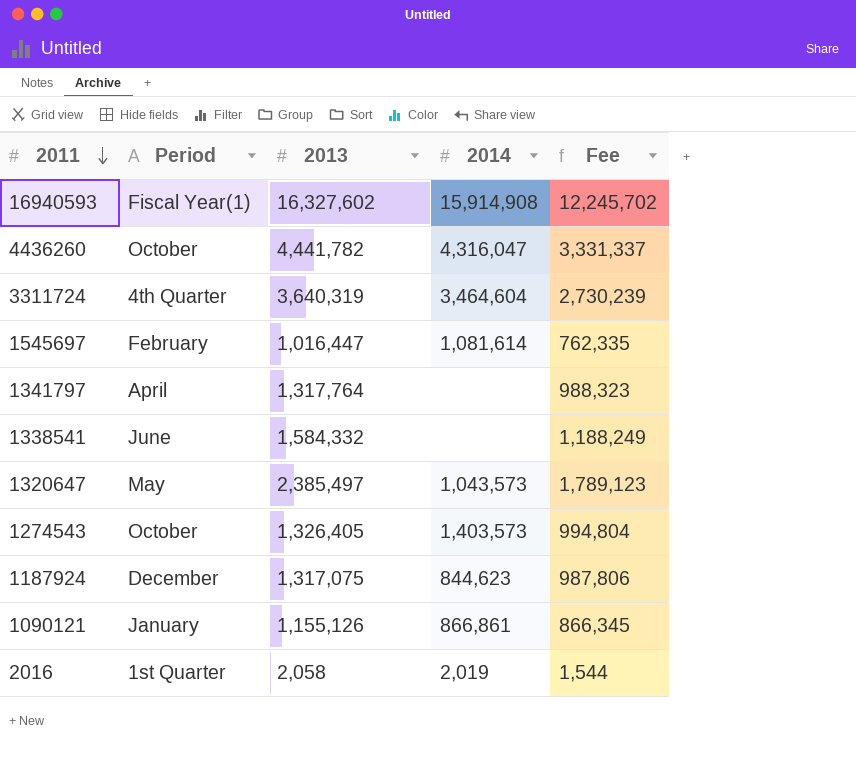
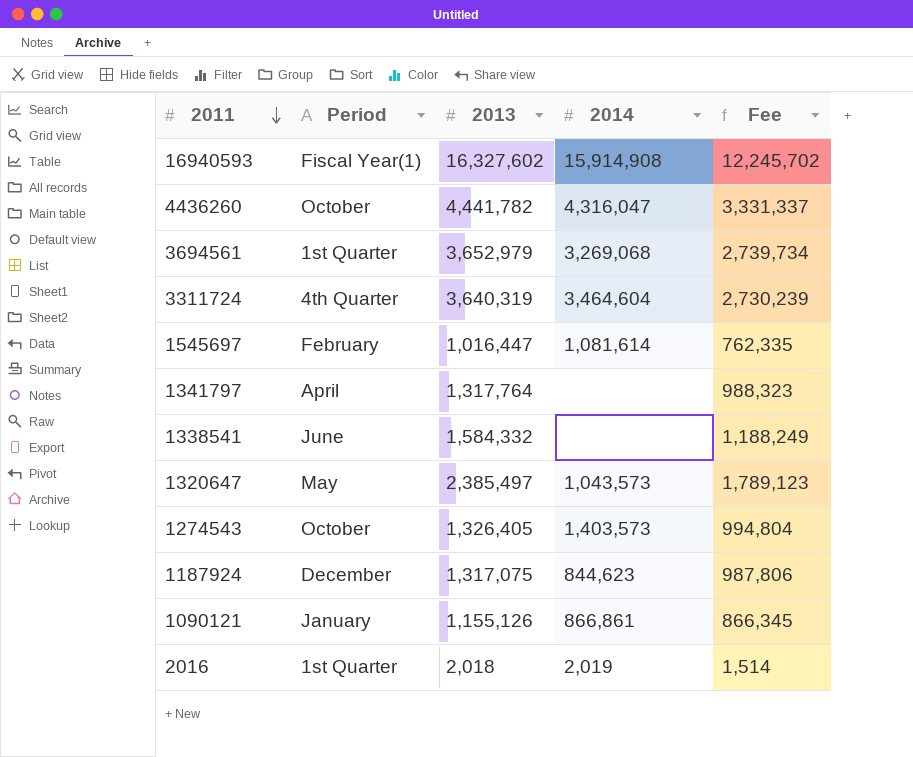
row 3694561: none -> 1st Quarter | 3,652,979 | 3,269,068 | 2,739,734
2016 | 2013: 2,058 -> 2,018
2016 | Fee: 1,544 -> 1,514

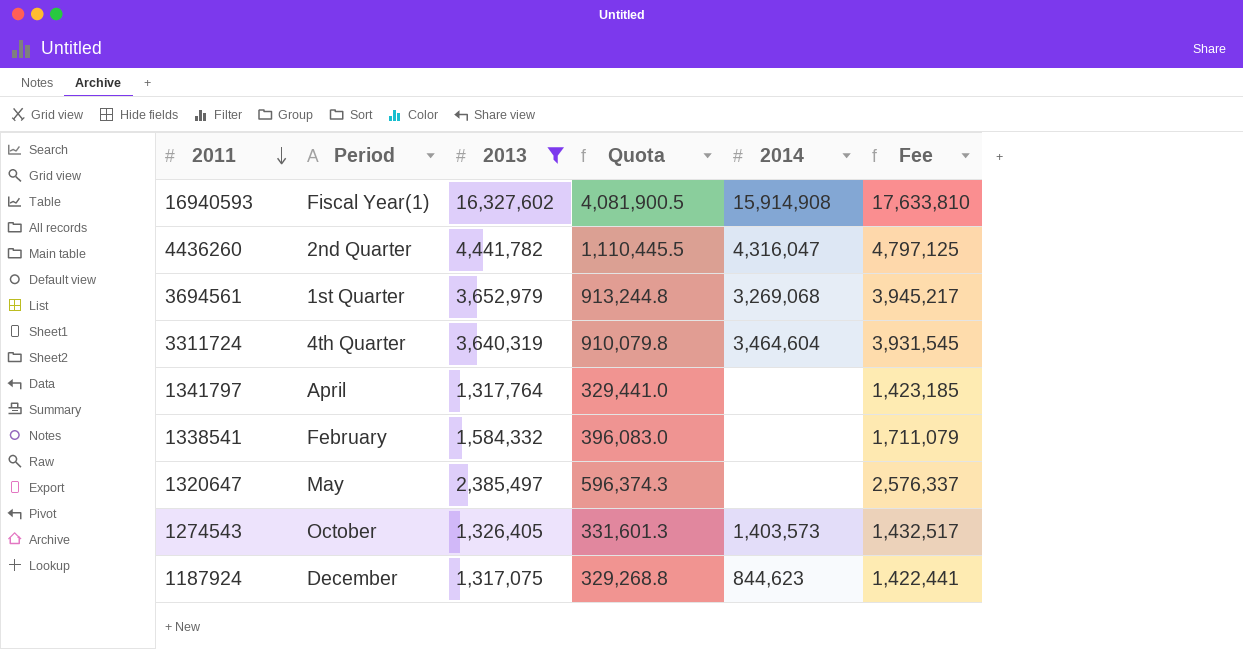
filter: none -> 2013 >= 1,317,075
column Quota | formula: none -> [2013] * 0.25
column Fee | formula: [2013] * 0.75 -> [2013] * 1.08
4436260 | Period: October -> 2nd Quarter
1338541 | Period: June -> February
1320647 | 2014: 1,043,573 -> none

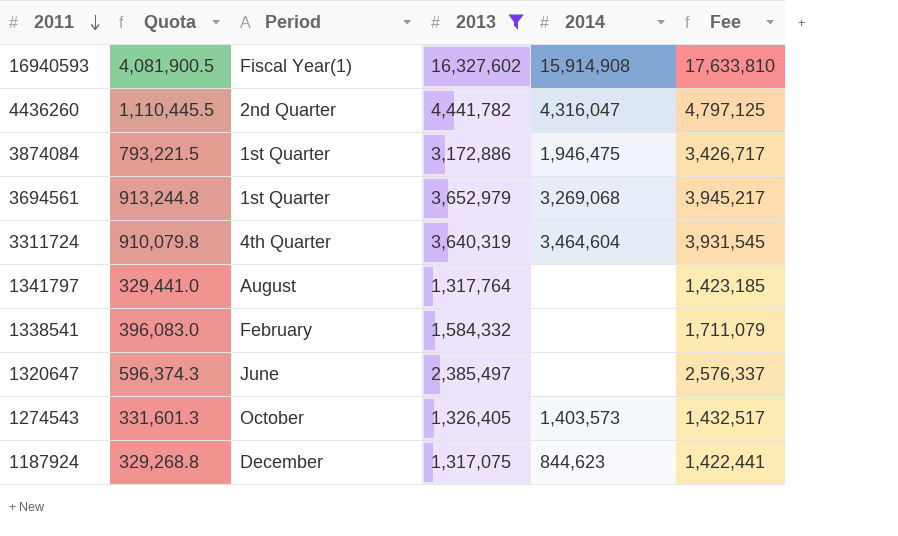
column Quota | position: 4 -> 2
row 3874084: none -> 793,221.5 | 1st Quarter | 3,172,886 | 1,946,475 | 3,426,717
1341797 | Period: April -> August
1320647 | Period: May -> June

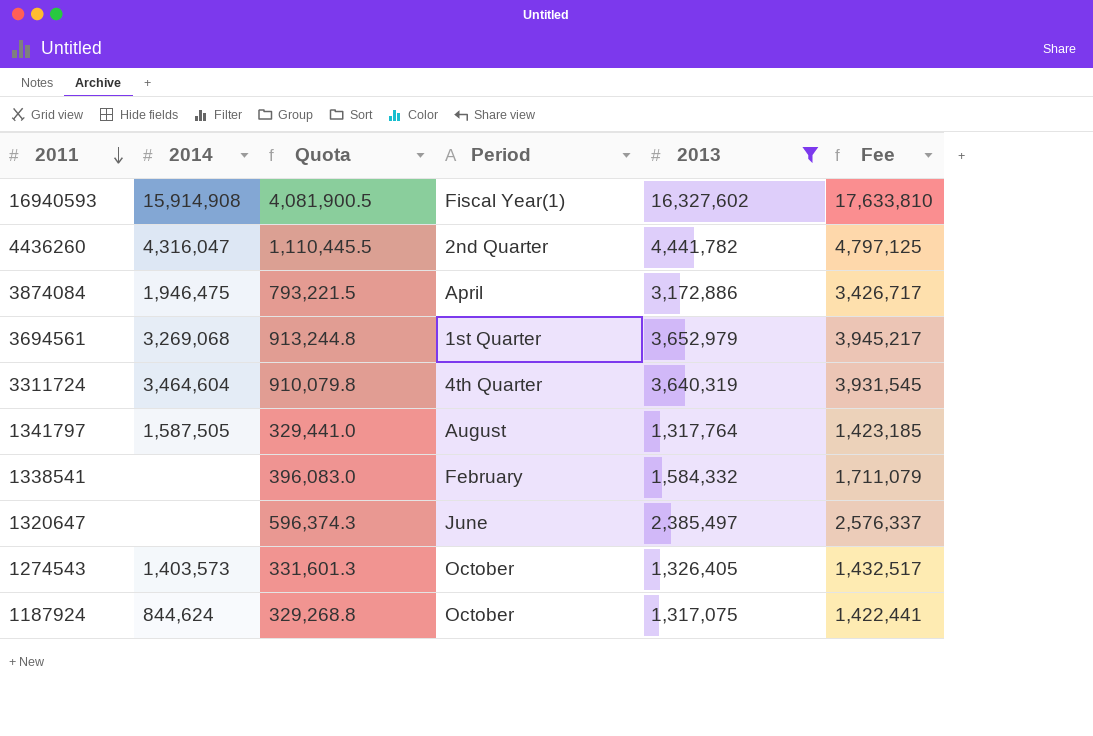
column 2014 | position: 5 -> 2
3874084 | Period: 1st Quarter -> April
1341797 | 2014: none -> 1,587,505
1187924 | 2014: 844,623 -> 844,624
1187924 | Period: December -> October

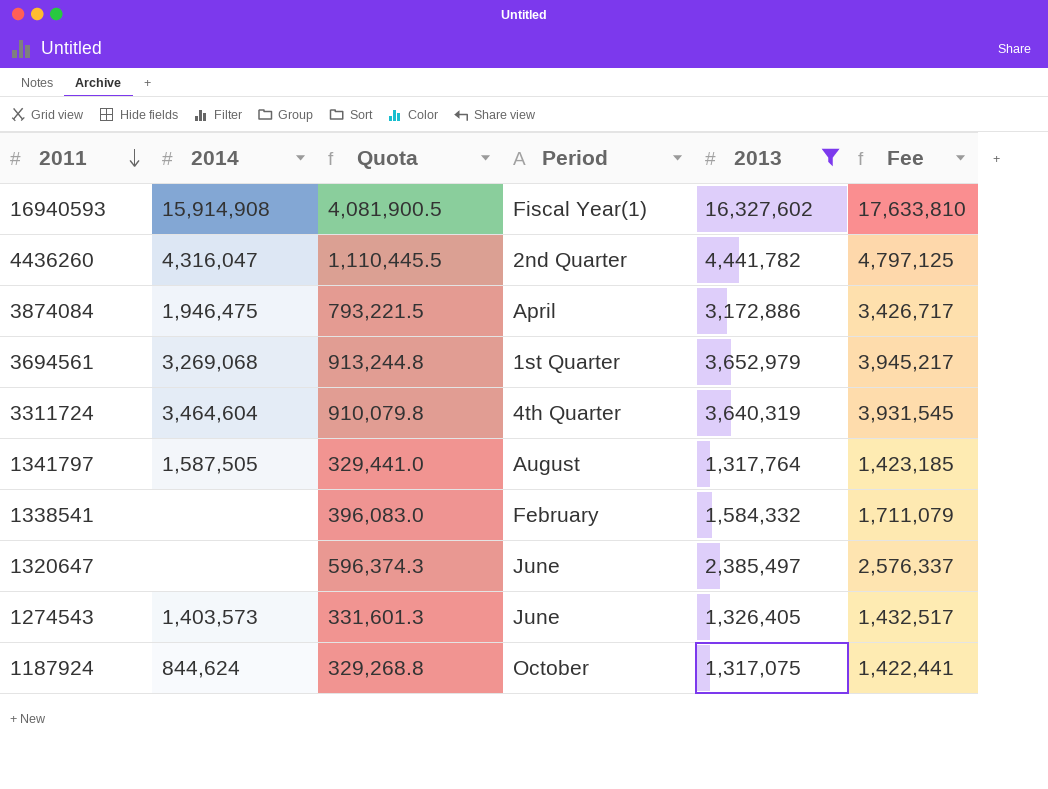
1274543 | Period: October -> June

